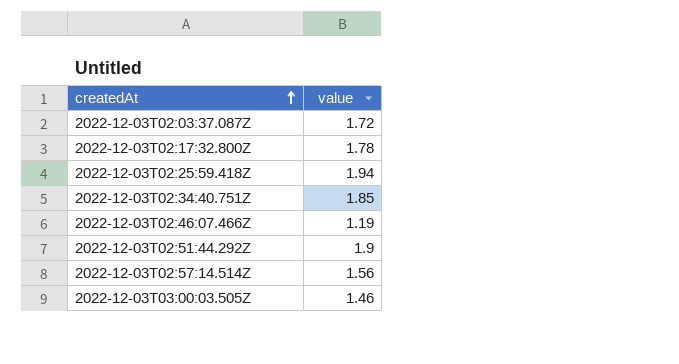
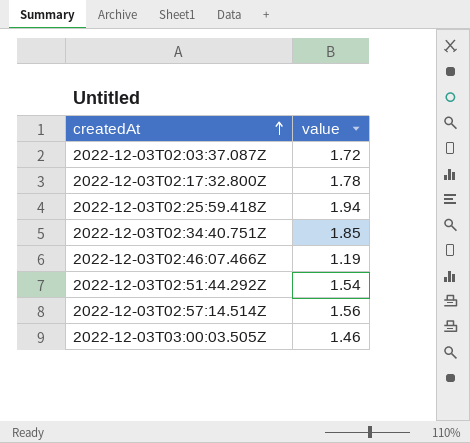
2022-12-03T02:51:44.292Z | value: 1.9 -> 1.54

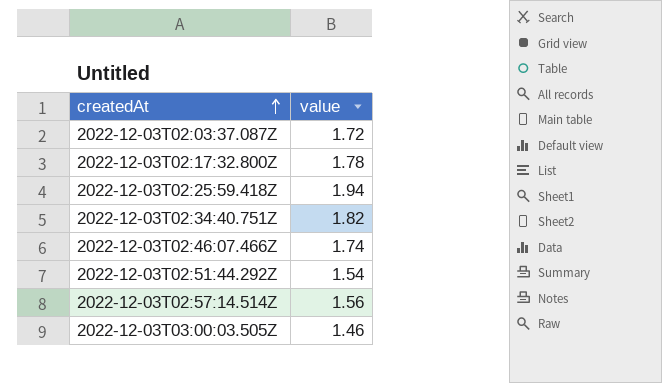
2022-12-03T02:34:40.751Z | value: 1.85 -> 1.82
2022-12-03T02:46:07.466Z | value: 1.19 -> 1.74

